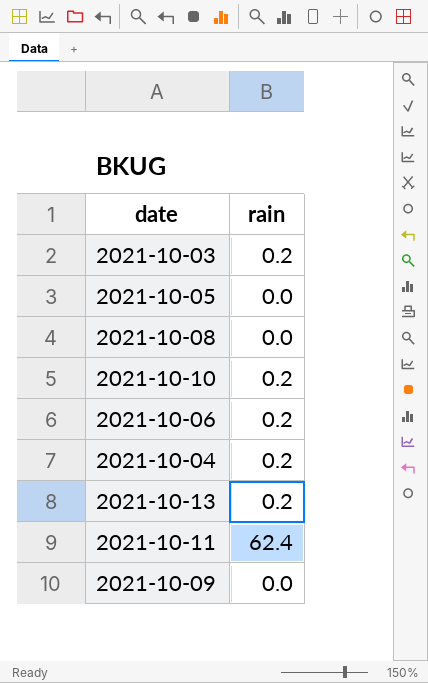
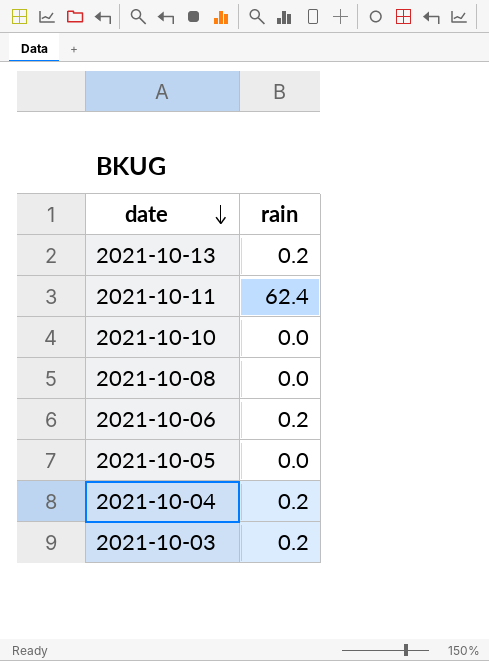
row order: none -> date descending
row 2021-10-09: 0.0 -> none
2021-10-10 | rain: 0.2 -> 0.0

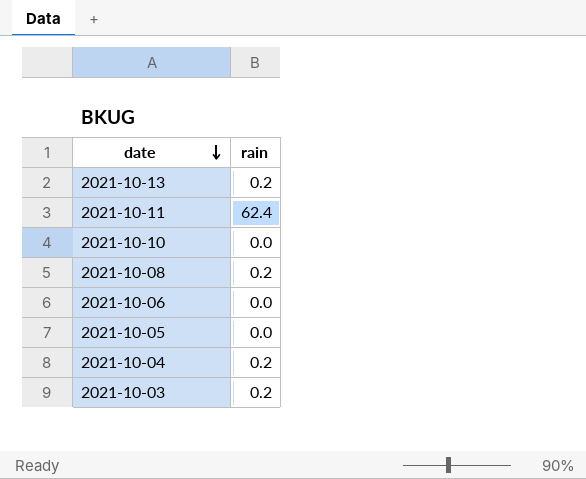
2021-10-08 | rain: 0.0 -> 0.2
2021-10-06 | rain: 0.2 -> 0.0

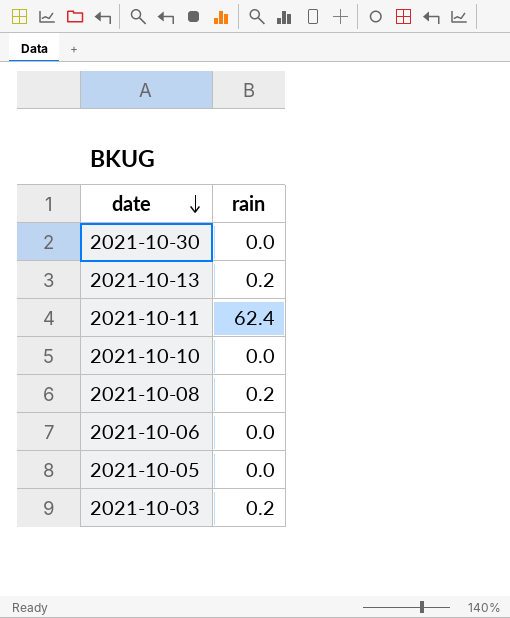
row 2021-10-04: 0.2 -> none
row 2021-10-30: none -> 0.0

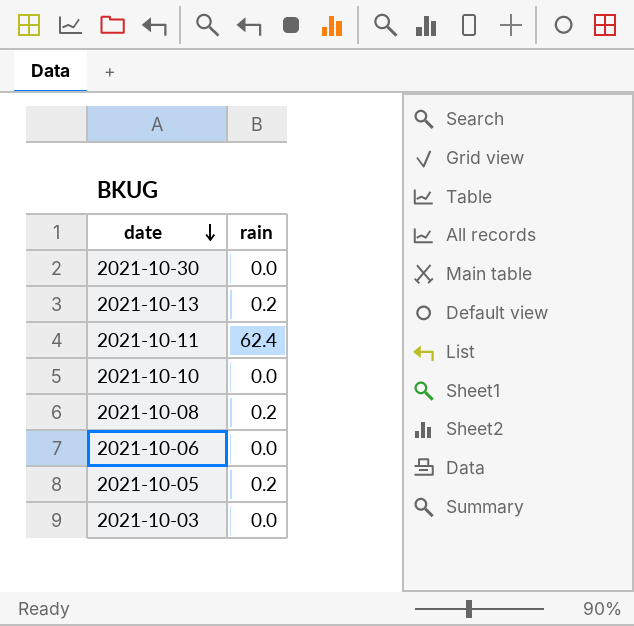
2021-10-05 | rain: 0.0 -> 0.2
2021-10-03 | rain: 0.2 -> 0.0

